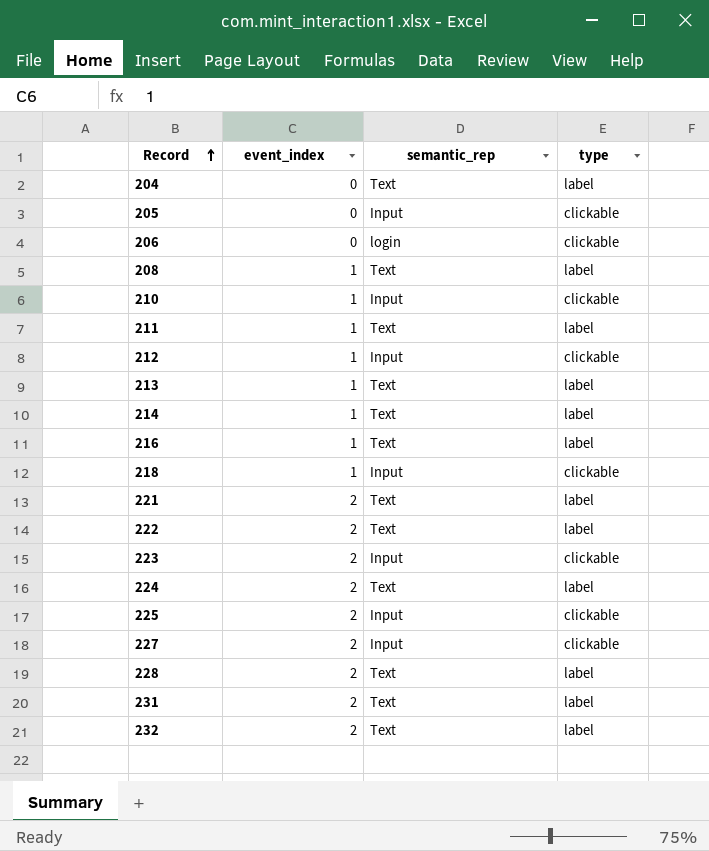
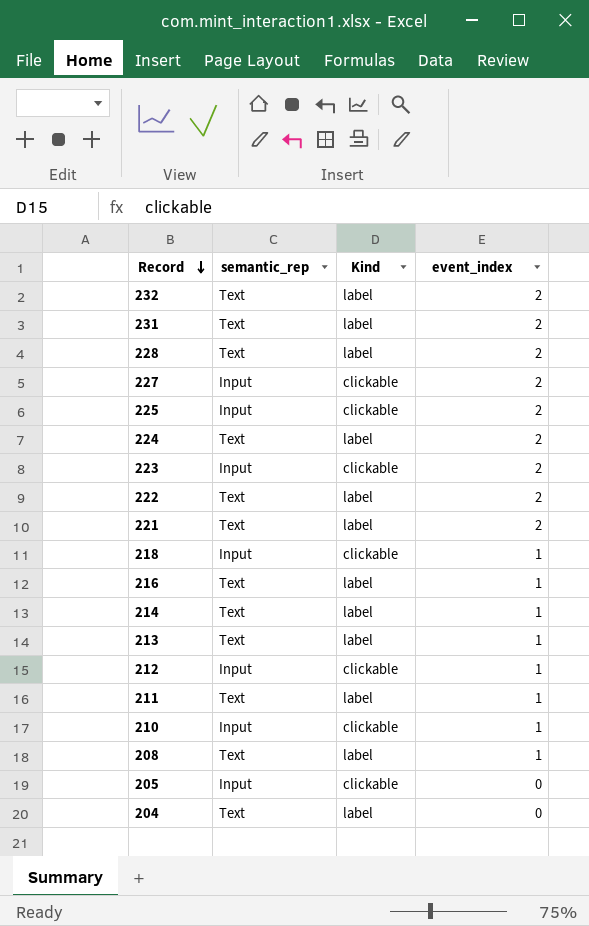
row order: Record ascending -> Record descending
column name: type -> Kind
column event_index | position: 2 -> 4
row 206: 0 | login | clickable -> none

